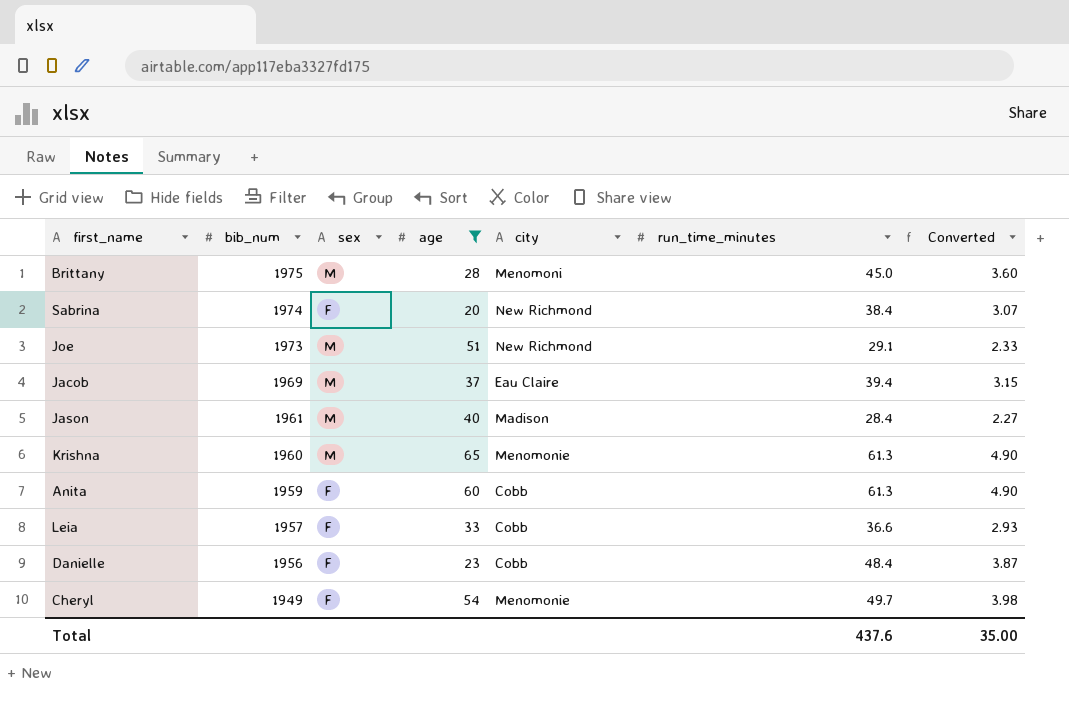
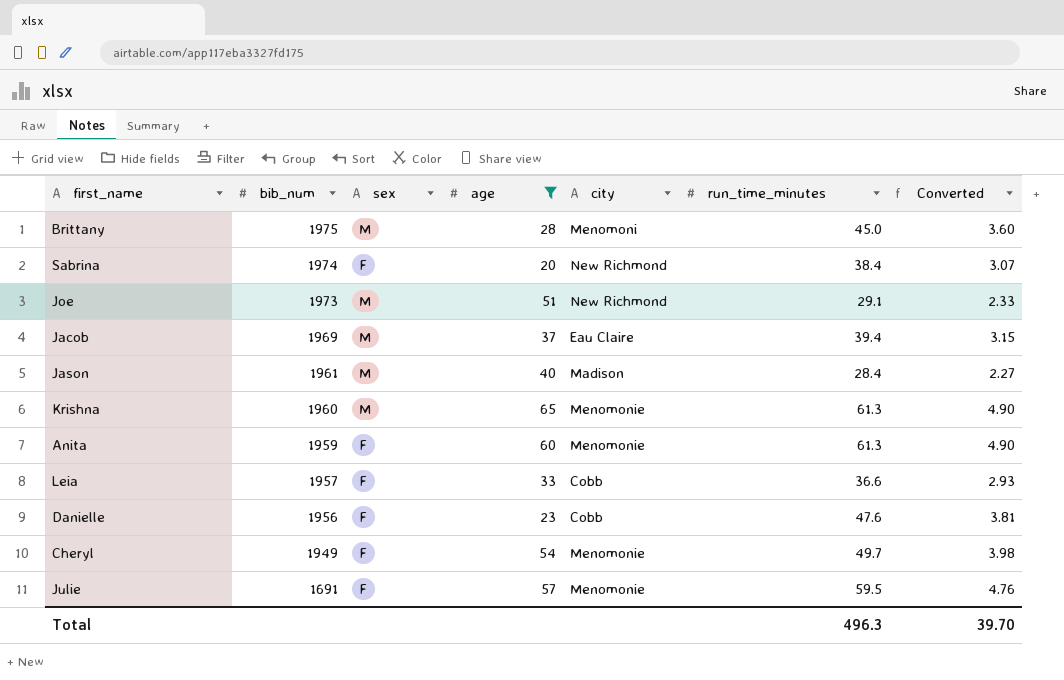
Anita | city: Cobb -> Menomonie
Danielle | run_time_minutes: 48.4 -> 47.6
Danielle | Converted: 3.87 -> 3.81
row Julie: none -> 1691 | F | 57 | Menomonie | 59.5 | 4.76
Total | run_time_minutes: 437.6 -> 496.3
Total | Converted: 35.00 -> 39.70

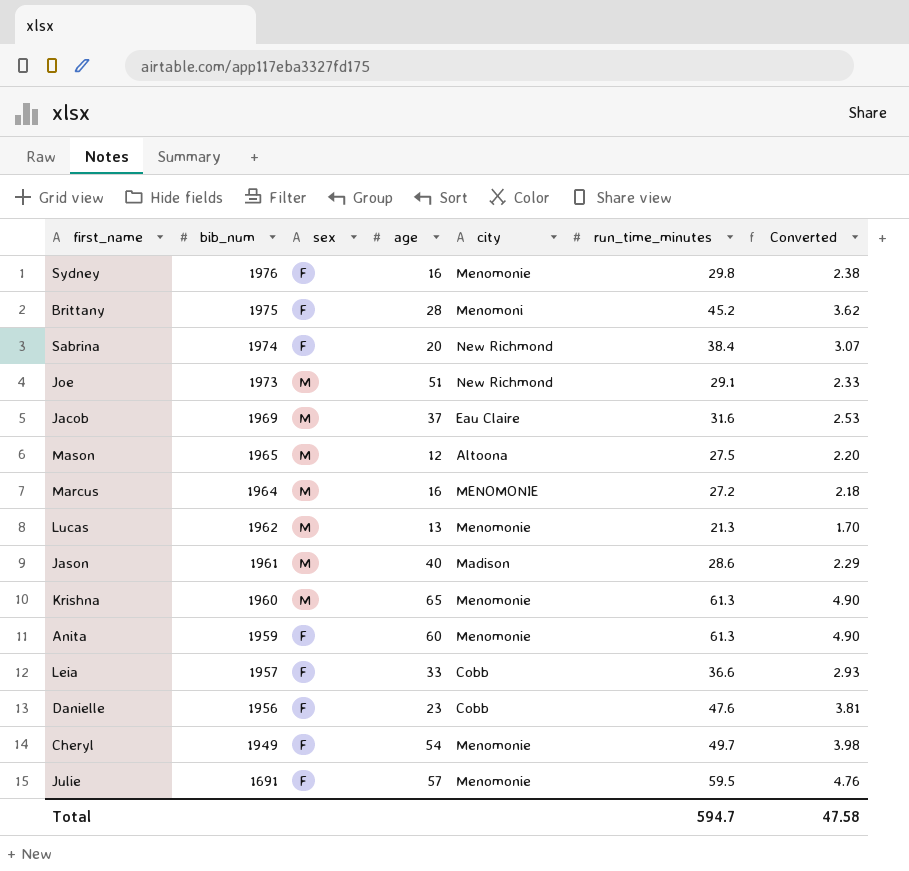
filter: age >= 20 -> none
Brittany | sex: M -> F
Brittany | run_time_minutes: 45.0 -> 45.2
Brittany | Converted: 3.60 -> 3.62
Jacob | run_time_minutes: 39.4 -> 31.6
Jacob | Converted: 3.15 -> 2.53
Jason | run_time_minutes: 28.4 -> 28.6
Jason | Converted: 2.27 -> 2.29
Total | run_time_minutes: 496.3 -> 594.7
Total | Converted: 39.70 -> 47.58

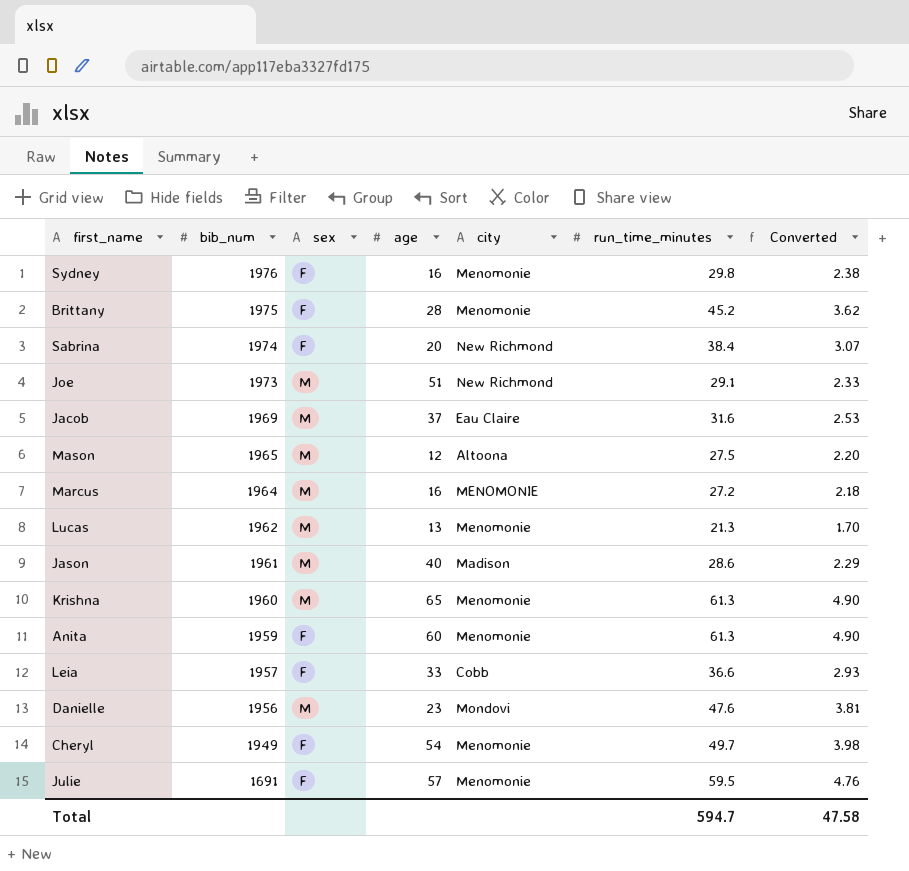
Brittany | city: Menomoni -> Menomonie
Danielle | sex: F -> M
Danielle | city: Cobb -> Mondovi

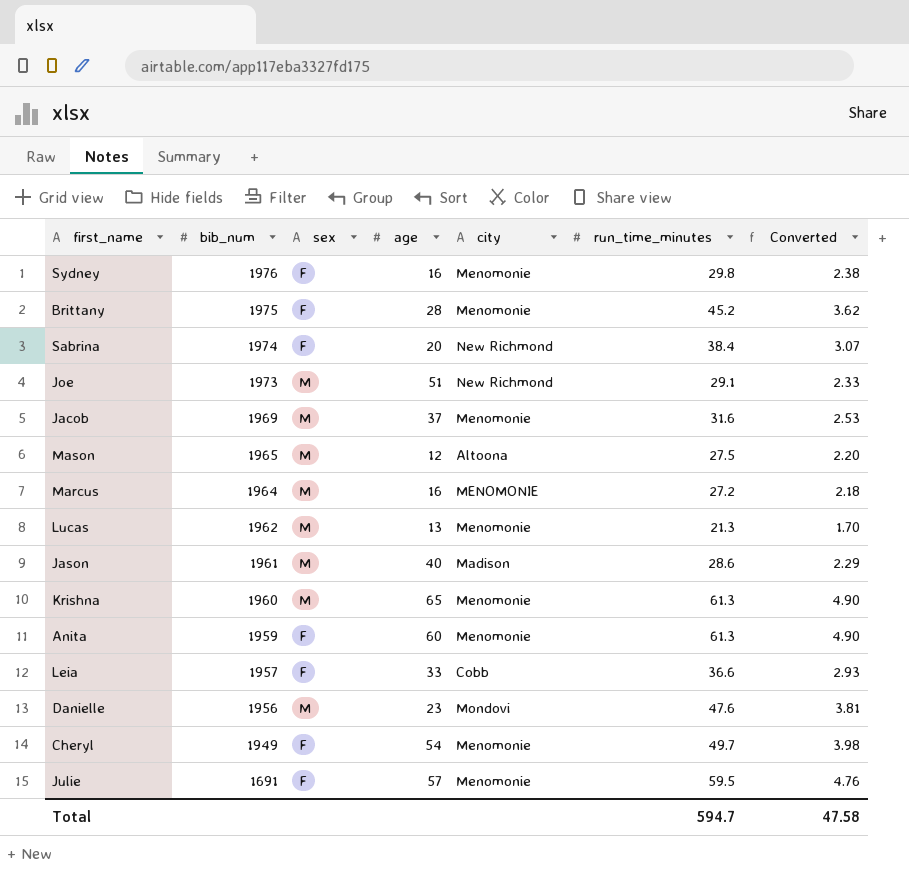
Jacob | city: Eau Claire -> Menomonie

